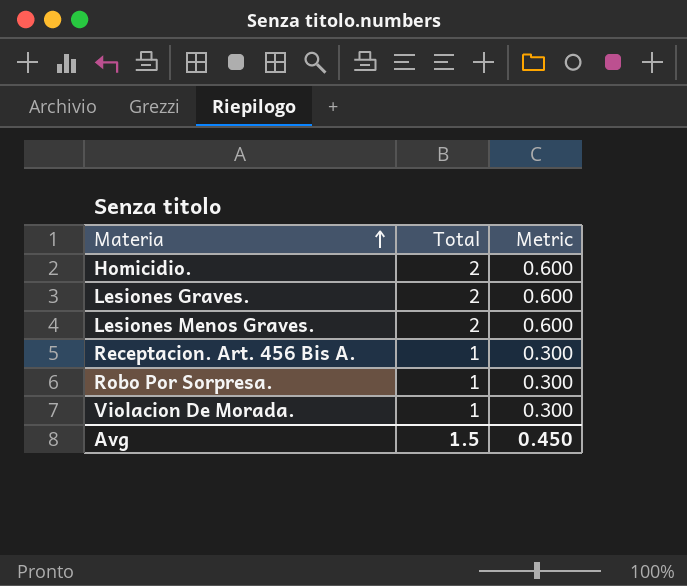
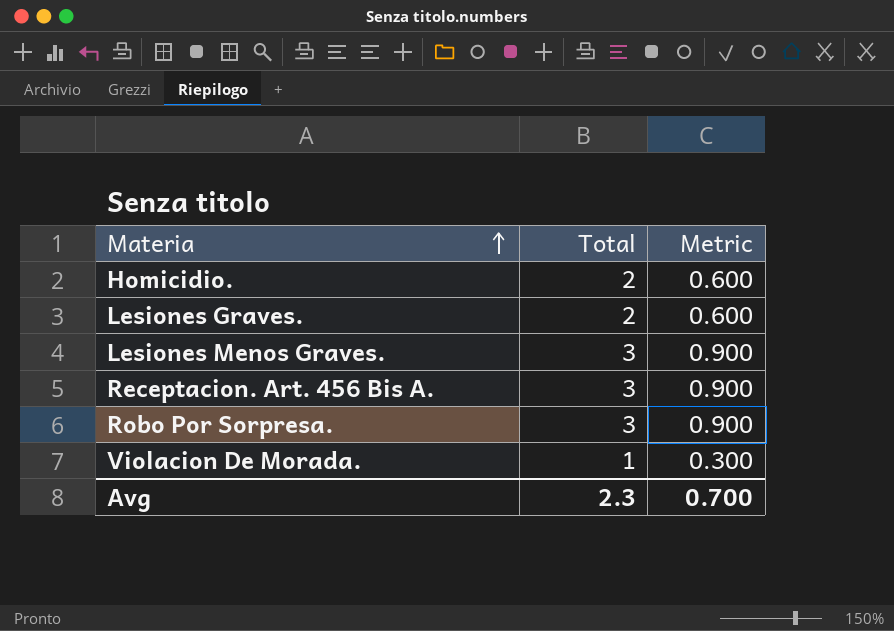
Lesiones Menos Graves. | Total: 2 -> 3
Lesiones Menos Graves. | Metric: 0.600 -> 0.900
Receptacion. Art. 456 Bis A. | Total: 1 -> 3
Receptacion. Art. 456 Bis A. | Metric: 0.300 -> 0.900
Robo Por Sorpresa. | Total: 1 -> 3
Robo Por Sorpresa. | Metric: 0.300 -> 0.900
Avg | Total: 1.5 -> 2.3
Avg | Metric: 0.450 -> 0.700

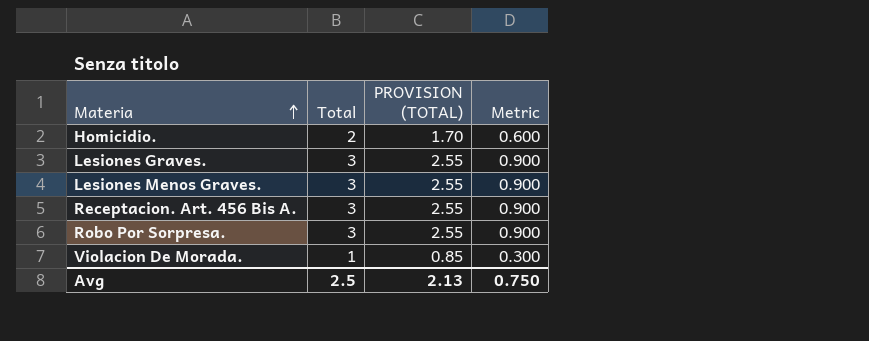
column PROVISION (TOTAL) | formula: none -> [Total] * 0.85
Lesiones Graves. | Total: 2 -> 3
Lesiones Graves. | Metric: 0.600 -> 0.900
Avg | Total: 2.3 -> 2.5
Avg | Metric: 0.700 -> 0.750

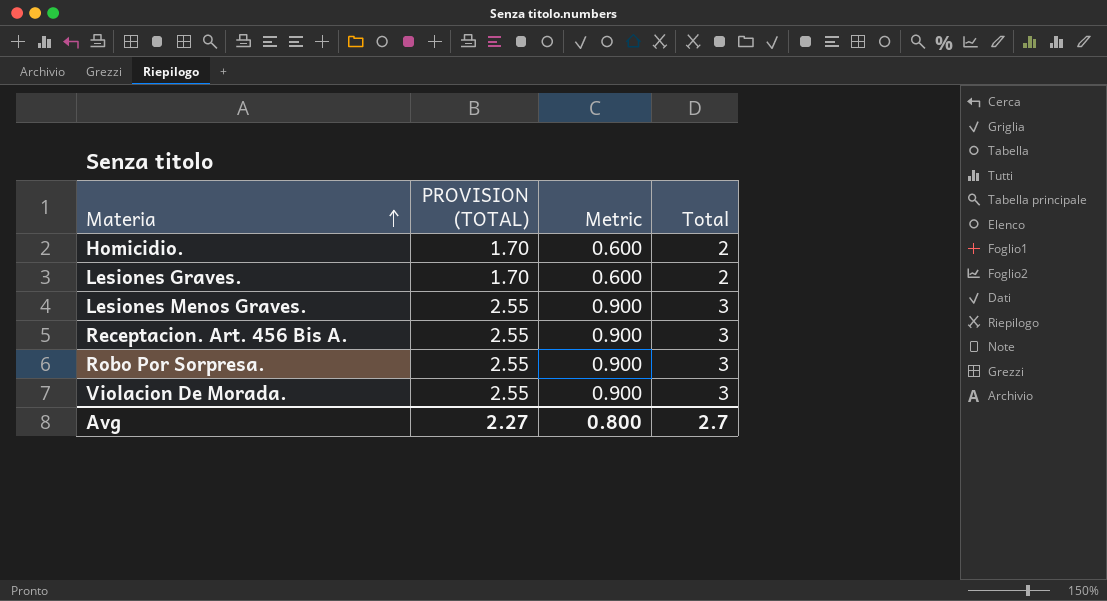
column Total | position: 2 -> 4
Lesiones Graves. | PROVISION (TOTAL): 2.55 -> 1.70
Lesiones Graves. | Metric: 0.900 -> 0.600
Lesiones Graves. | Total: 3 -> 2
Violacion De Morada. | PROVISION (TOTAL): 0.85 -> 2.55
Violacion De Morada. | Metric: 0.300 -> 0.900
Violacion De Morada. | Total: 1 -> 3
Avg | PROVISION (TOTAL): 2.13 -> 2.27
Avg | Metric: 0.750 -> 0.800
Avg | Total: 2.5 -> 2.7

